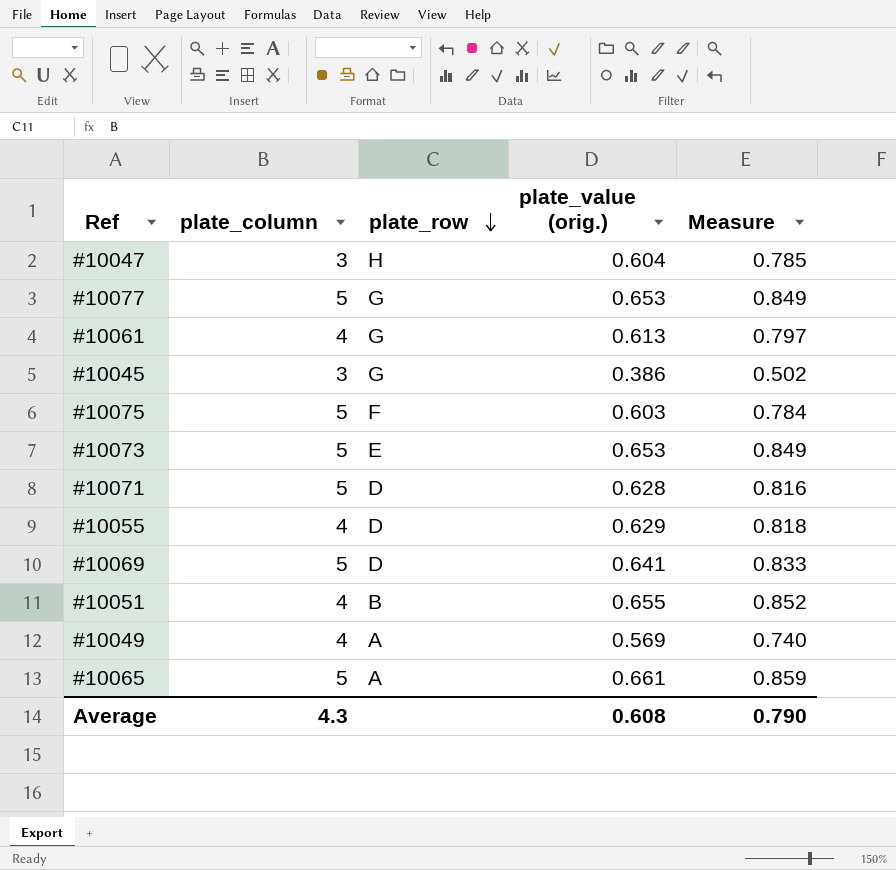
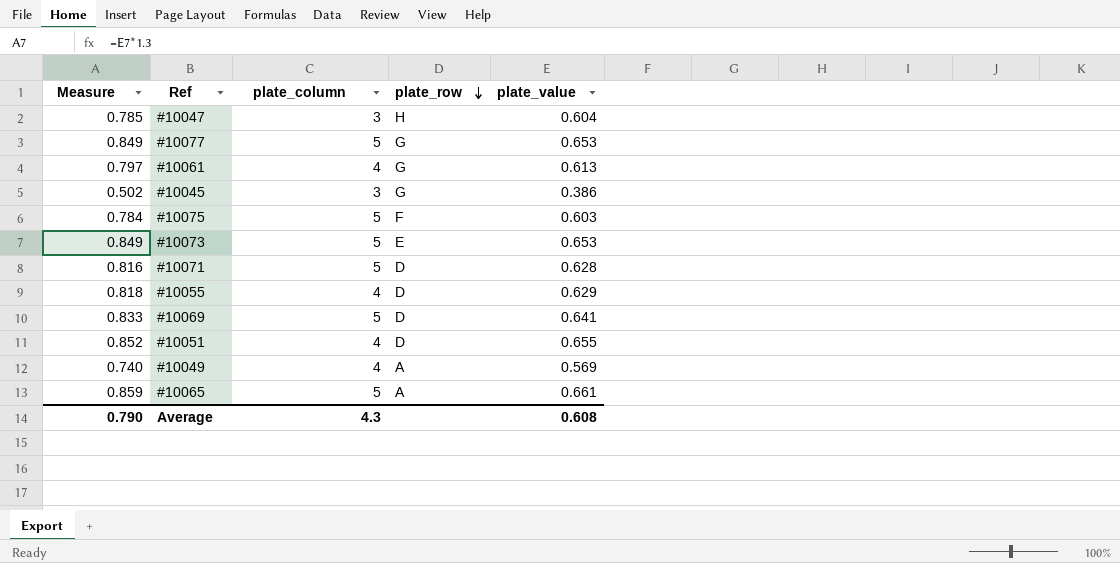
column Measure | position: 5 -> 1
column name: plate_value (orig.) -> plate_value
#10051 | plate_row: B -> D

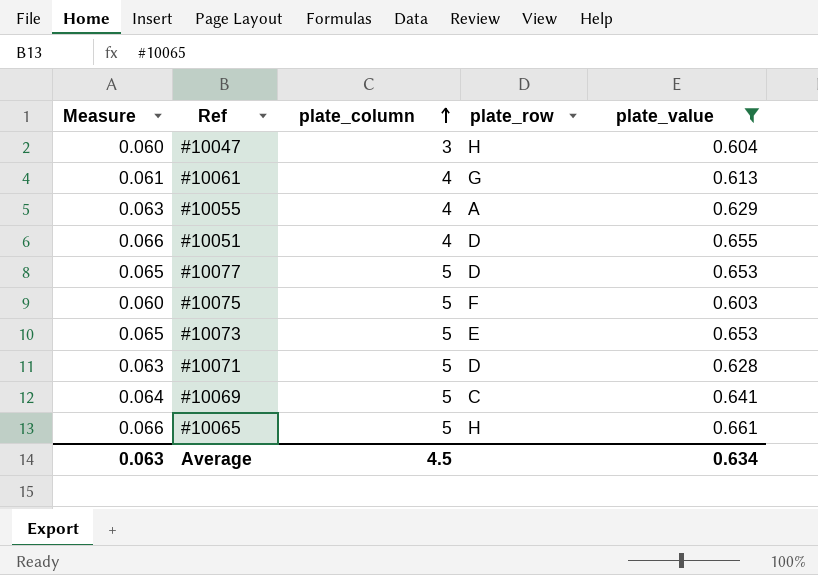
filter: none -> plate_value >= 0.603
row order: plate_row descending -> plate_column ascending
column Measure | formula: [plate_value] * 1.3 -> [plate_value] * 0.1
#10055 | plate_row: D -> A
#10077 | plate_row: G -> D
#10069 | plate_row: D -> C
#10065 | plate_row: A -> H
Average | Measure: 0.790 -> 0.063
Average | plate_column: 4.3 -> 4.5
Average | plate_value: 0.608 -> 0.634

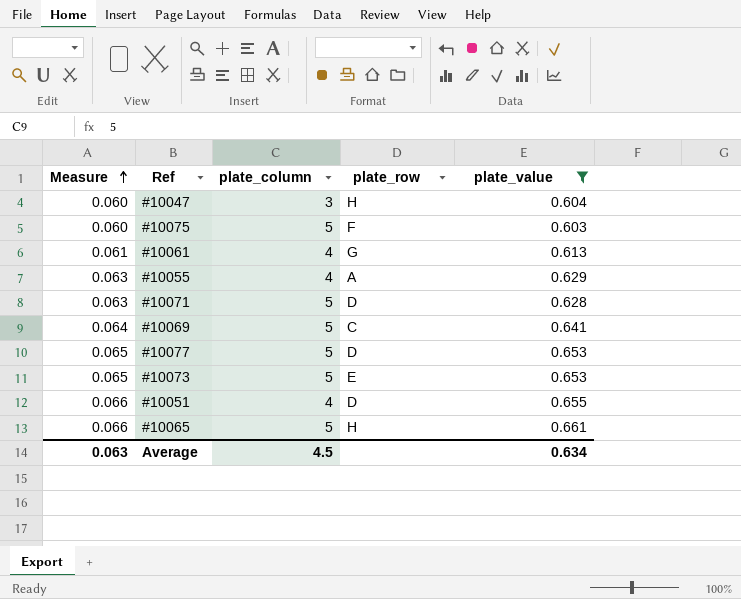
row order: plate_column ascending -> Measure ascending

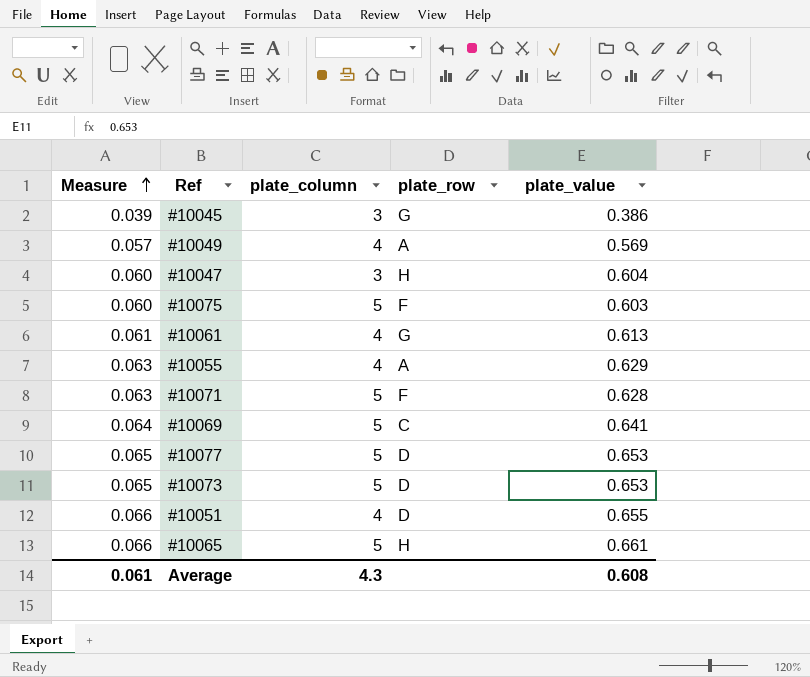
filter: plate_value >= 0.603 -> none
#10071 | plate_row: D -> F
#10073 | plate_row: E -> D
Average | Measure: 0.063 -> 0.061
Average | plate_column: 4.5 -> 4.3
Average | plate_value: 0.634 -> 0.608

